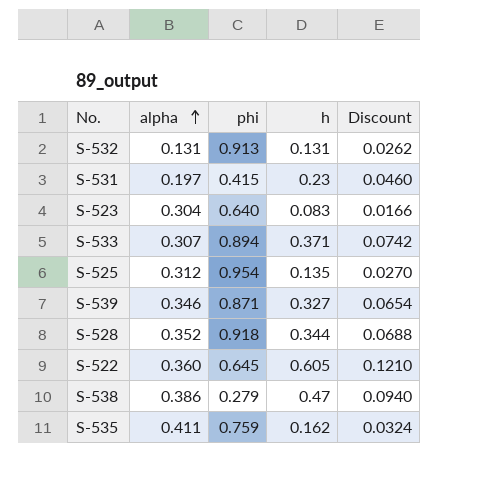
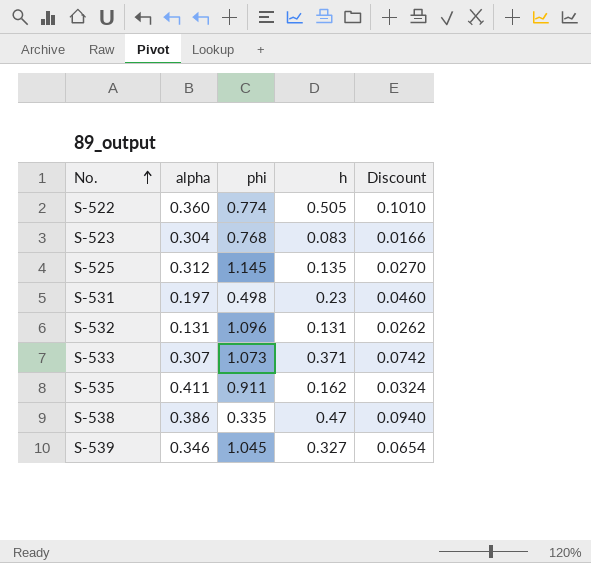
row order: alpha ascending -> No. ascending
row S-528: 0.352 | 0.918 | 0.344 | 0.0688 -> none
S-522 | phi: 0.645 -> 0.774
S-522 | h: 0.605 -> 0.505
S-522 | Discount: 0.1210 -> 0.1010
S-523 | phi: 0.640 -> 0.768
S-525 | phi: 0.954 -> 1.145
S-531 | phi: 0.415 -> 0.498
S-532 | phi: 0.913 -> 1.096
S-533 | phi: 0.894 -> 1.073
S-535 | phi: 0.759 -> 0.911
S-538 | phi: 0.279 -> 0.335
S-539 | phi: 0.871 -> 1.045

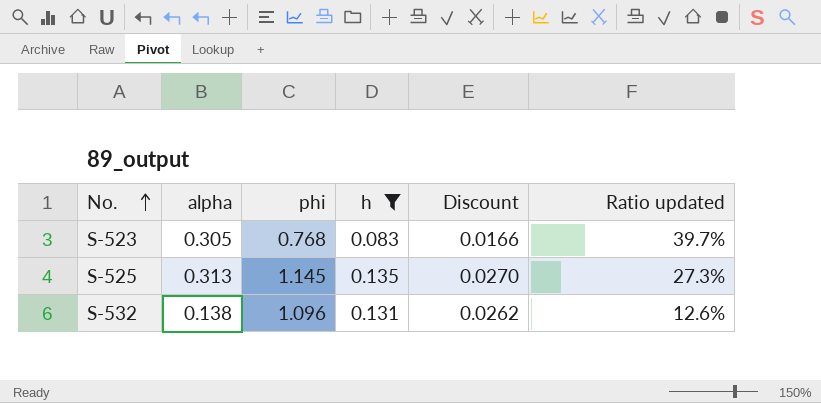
filter: none -> h <= 0.135
column Ratio updated | formula: none -> [alpha] / [phi]
S-523 | alpha: 0.304 -> 0.305
S-525 | alpha: 0.312 -> 0.313
S-532 | alpha: 0.131 -> 0.138

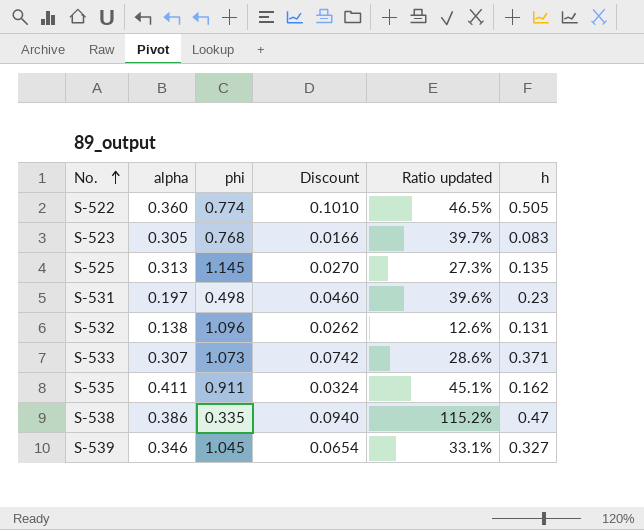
filter: h <= 0.135 -> none
column h | position: 4 -> 6

